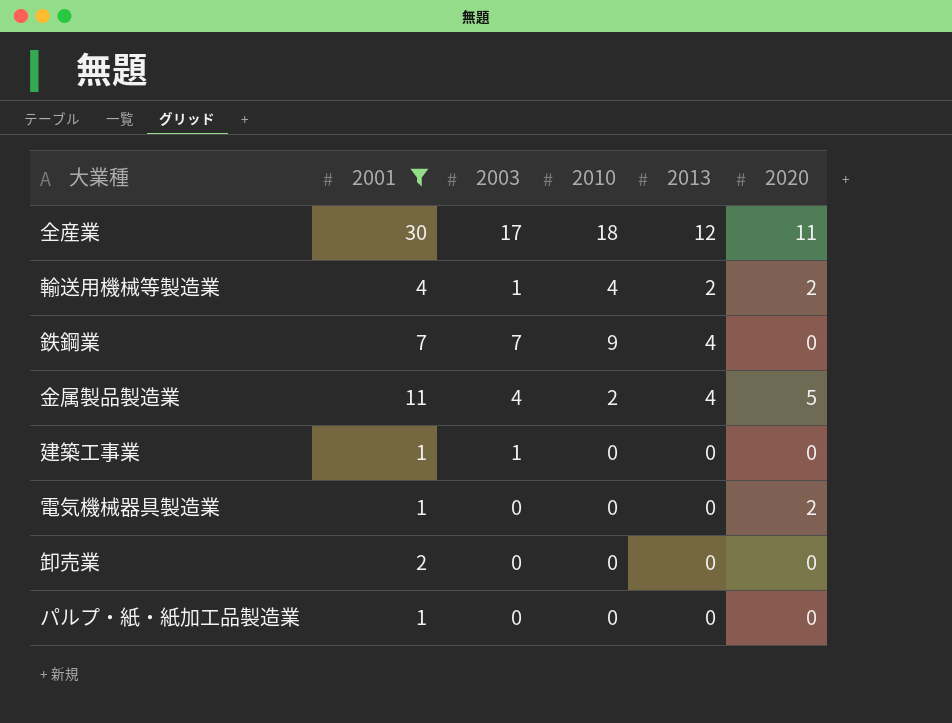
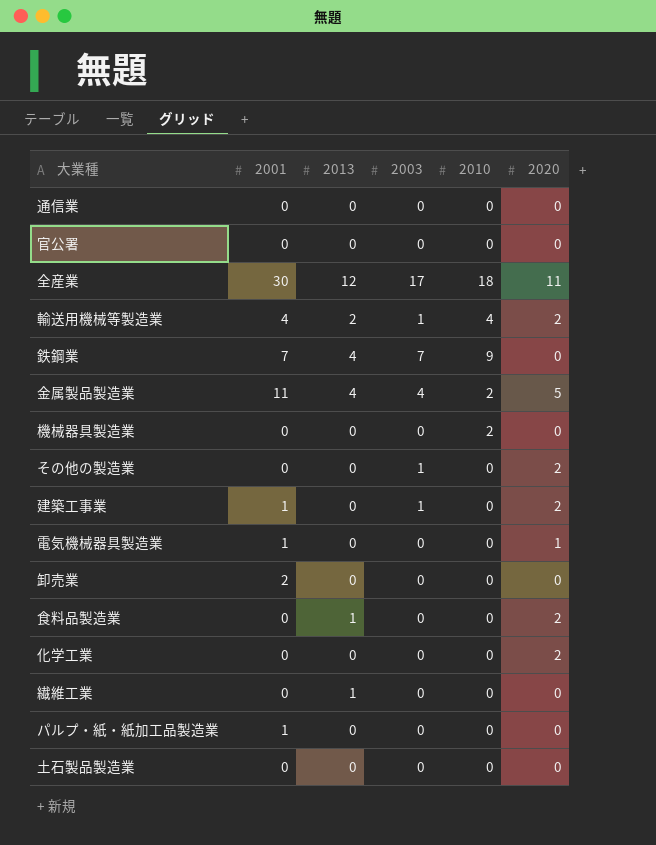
filter: 2001 != 0 -> none
column 2013 | position: 5 -> 3
建築工事業 | 2020: 0 -> 2
電気機械器具製造業 | 2020: 2 -> 1

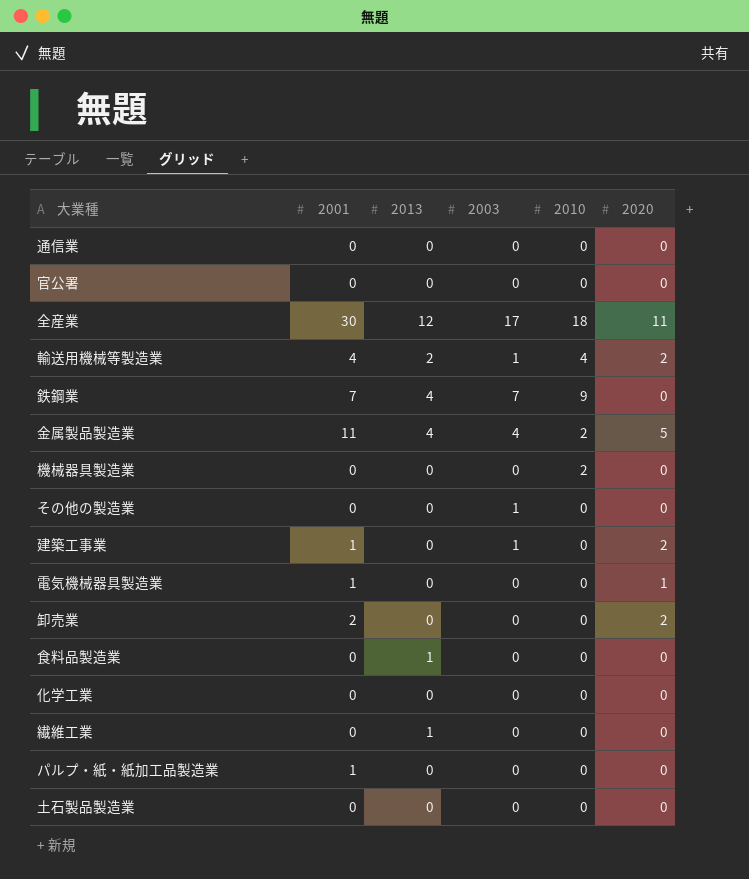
その他の製造業 | 2020: 2 -> 0
卸売業 | 2020: 0 -> 2
食料品製造業 | 2020: 2 -> 0
化学工業 | 2020: 2 -> 0

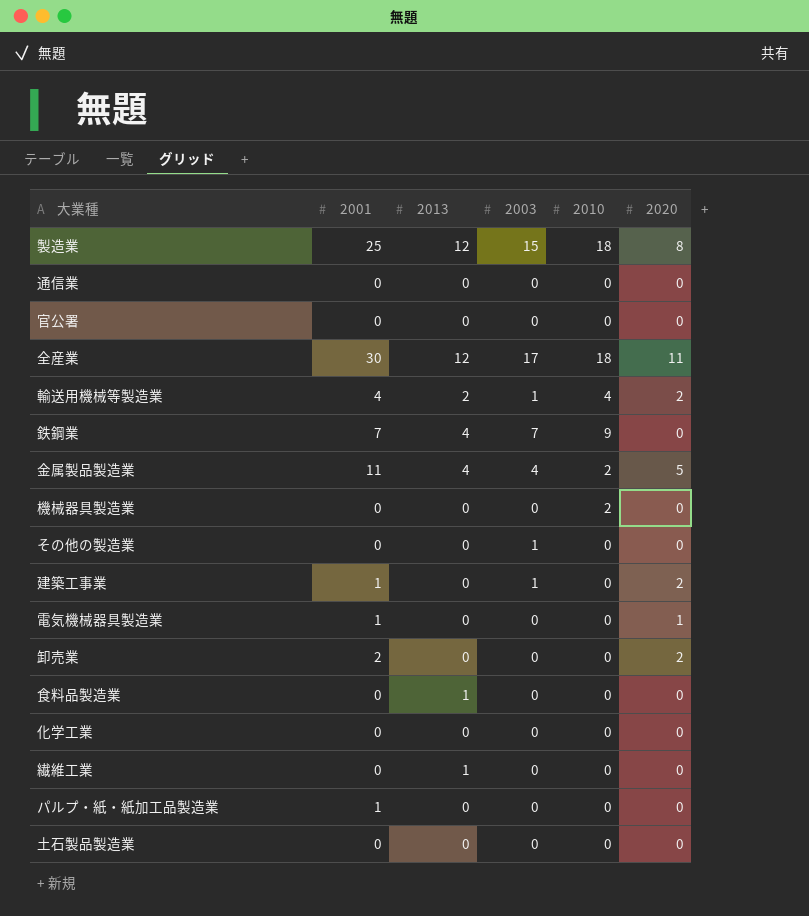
row 製造業: none -> 25 | 12 | 15 | 18 | 8

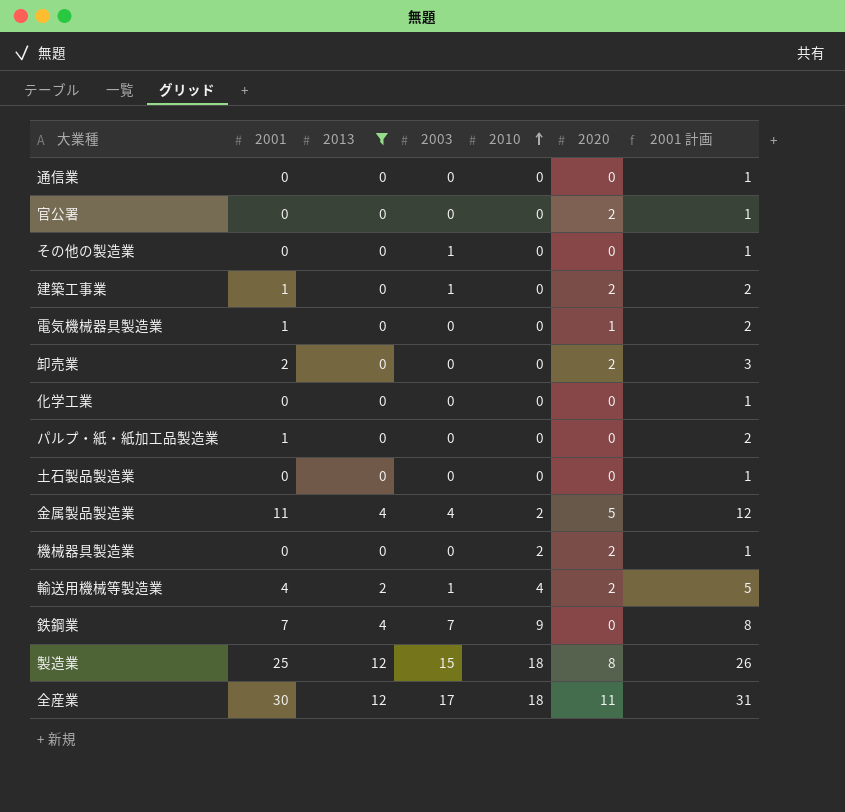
filter: none -> 2013 != 1
row order: none -> 2010 ascending
column 2001 計画 | formula: none -> [2001] + 1
官公署 | 2020: 0 -> 2
機械器具製造業 | 2020: 0 -> 2

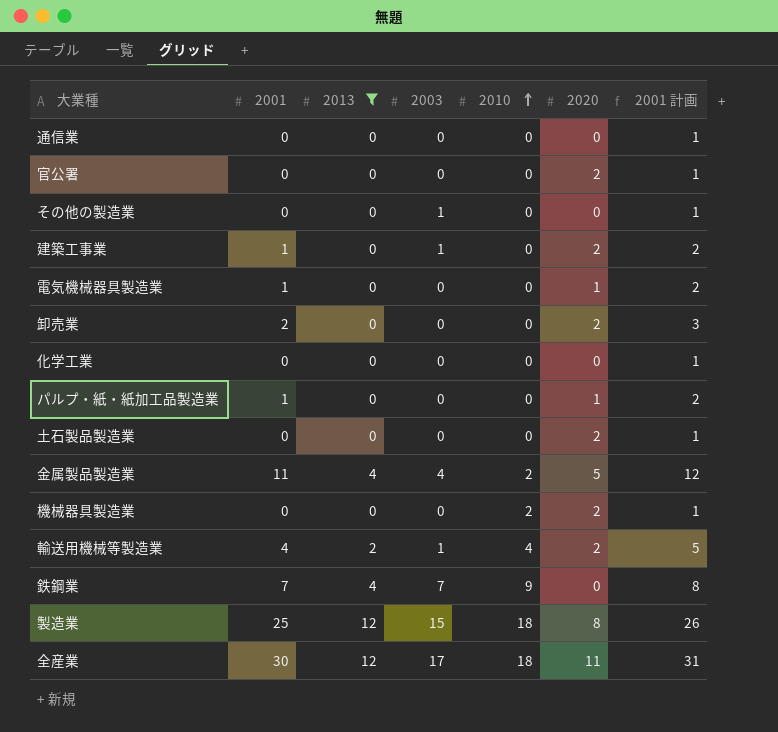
パルプ・紙・紙加工品製造業 | 2020: 0 -> 1
土石製品製造業 | 2020: 0 -> 2

